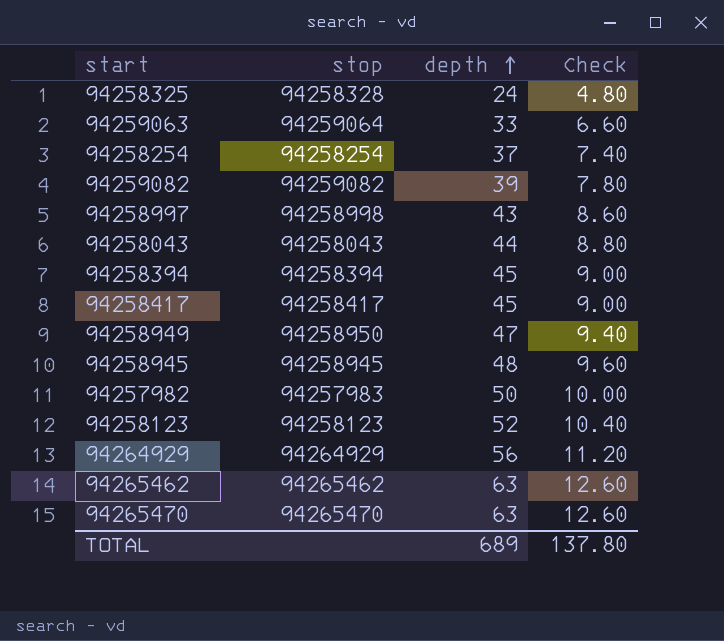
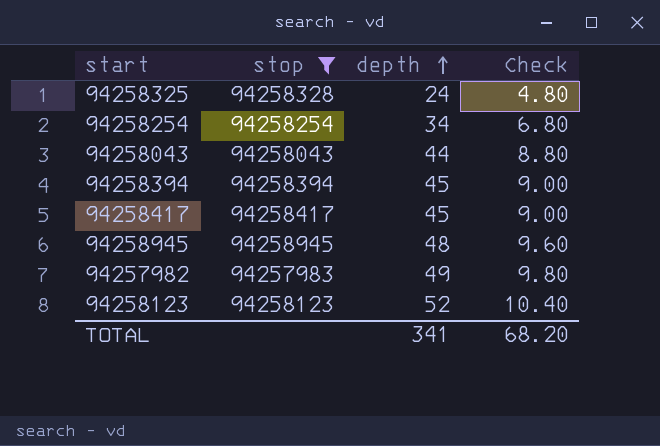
filter: none -> stop <= 94258945
94258254 | depth: 37 -> 34
94258254 | Check: 7.40 -> 6.80
94257982 | depth: 50 -> 49
94257982 | Check: 10.00 -> 9.80
TOTAL | depth: 689 -> 341
TOTAL | Check: 137.80 -> 68.20

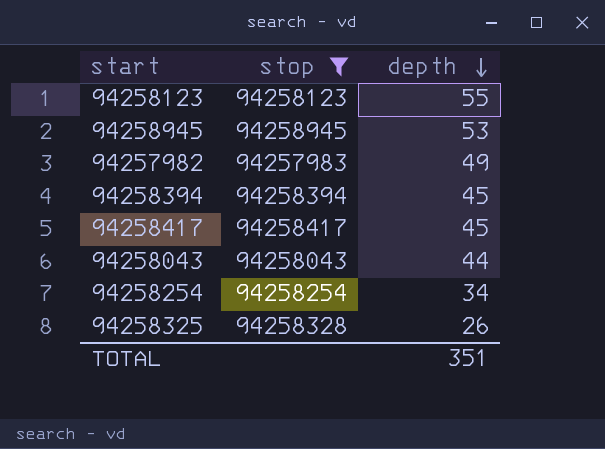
row order: depth ascending -> depth descending
column Check | formula: [depth] * 0.2 -> none
94258123 | depth: 52 -> 55
94258945 | depth: 48 -> 53
94258325 | depth: 24 -> 26
TOTAL | depth: 341 -> 351

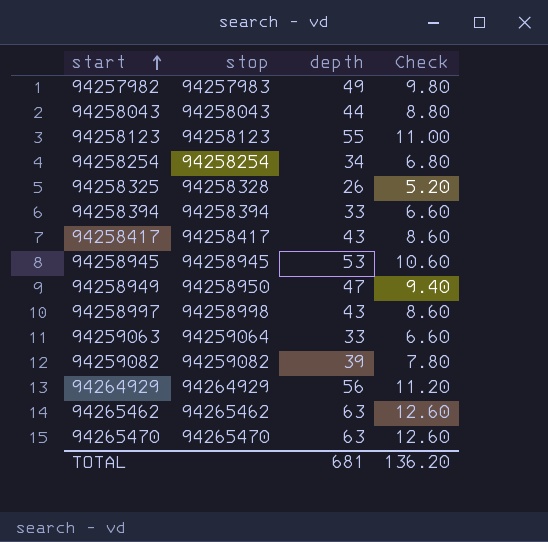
filter: stop <= 94258945 -> none
row order: depth descending -> start ascending
column Check | formula: none -> [depth] * 0.2
94258394 | depth: 45 -> 33
94258417 | depth: 45 -> 43
TOTAL | depth: 351 -> 681

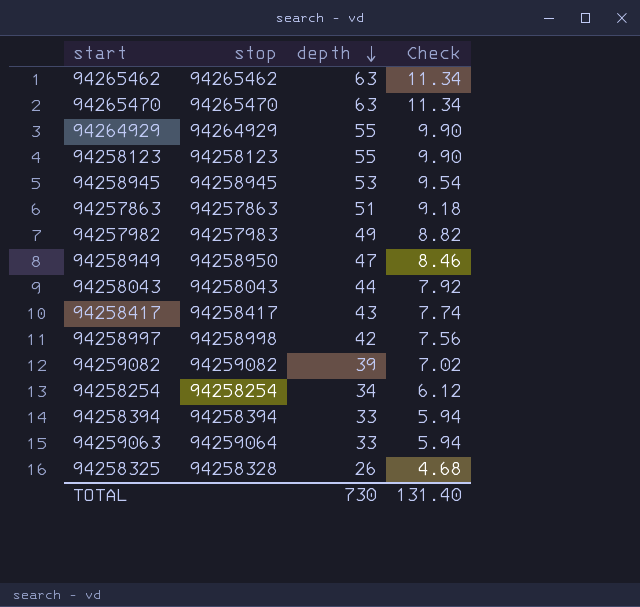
row order: start ascending -> depth descending
column Check | formula: [depth] * 0.2 -> [depth] * 0.18
94264929 | depth: 56 -> 55
row 94257863: none -> 94257863 | 51 | 9.18
94258997 | depth: 43 -> 42
TOTAL | depth: 681 -> 730
TOTAL | Check: 136.20 -> 131.40

